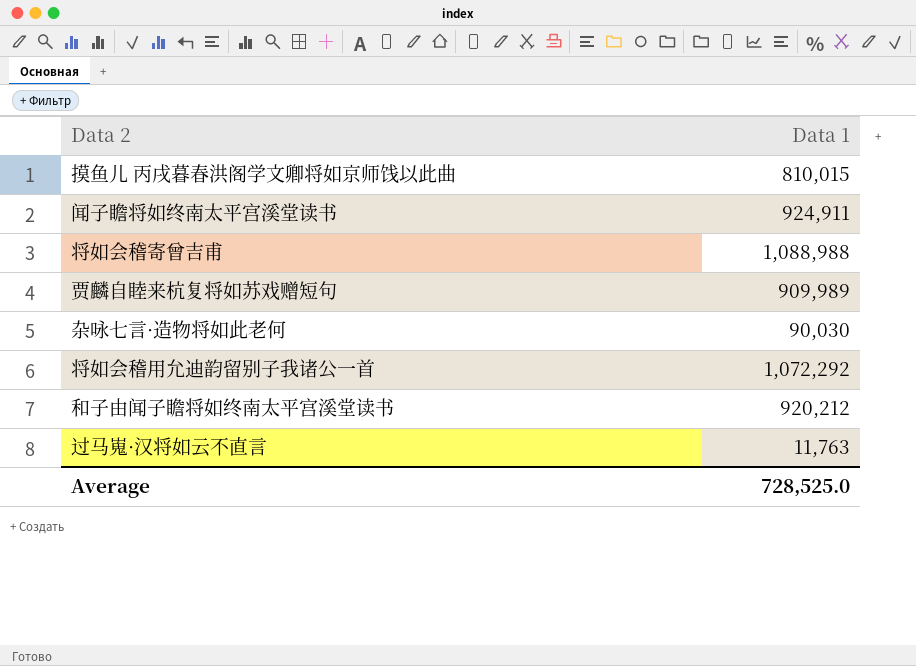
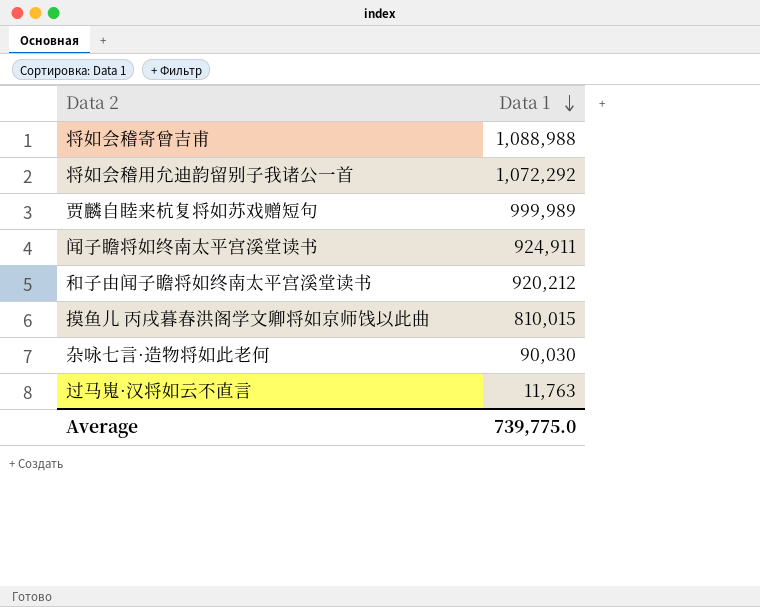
row order: none -> Data 1 descending
贾麟自睦来杭复将如苏戏赠短句 | Data 1: 909,989 -> 999,989
Average | Data 1: 728,525.0 -> 739,775.0

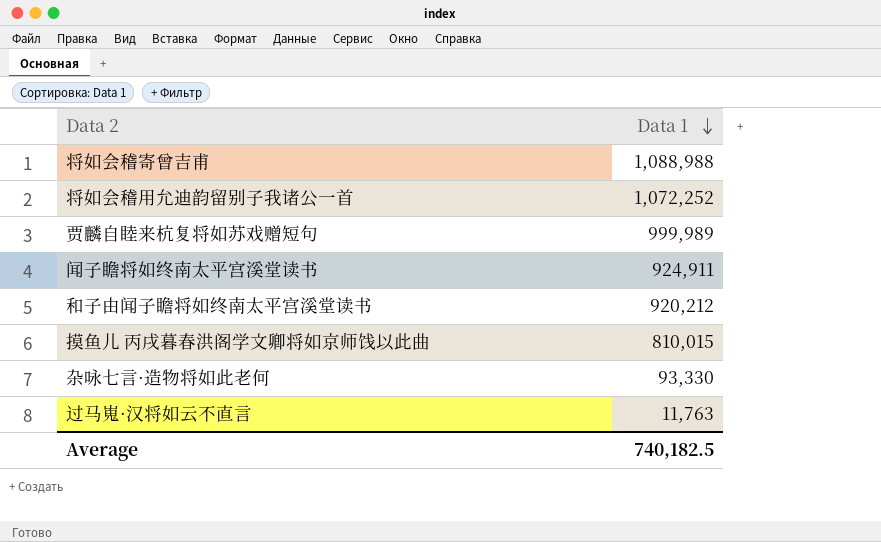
将如会稽用允迪韵留别子我诸公一首 | Data 1: 1,072,292 -> 1,072,252
杂咏七言·造物将如此老何 | Data 1: 90,030 -> 93,330
Average | Data 1: 739,775.0 -> 740,182.5

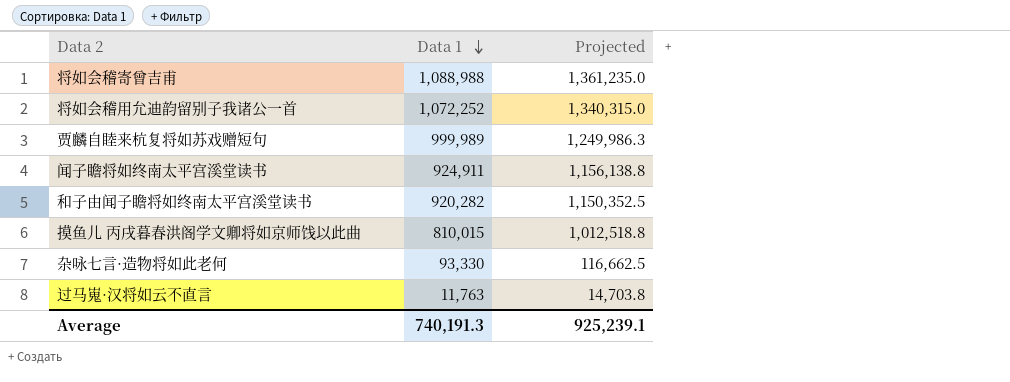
column Projected | formula: none -> [Data 1] * 1.25
和子由闻子瞻将如终南太平宫溪堂读书 | Data 1: 920,212 -> 920,282
Average | Data 1: 740,182.5 -> 740,191.3

